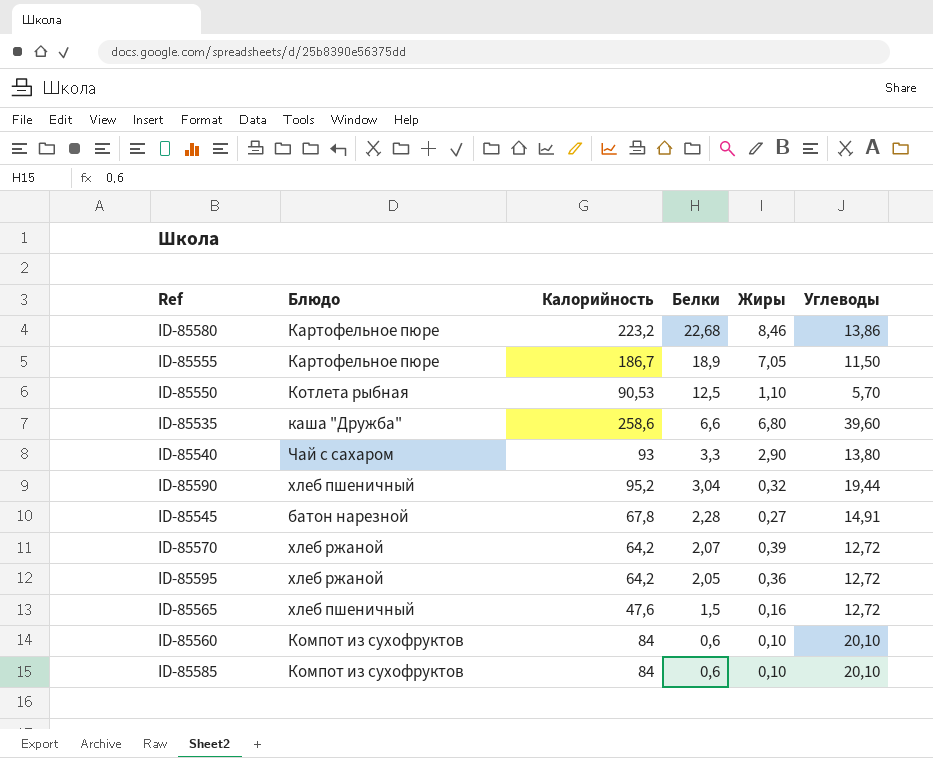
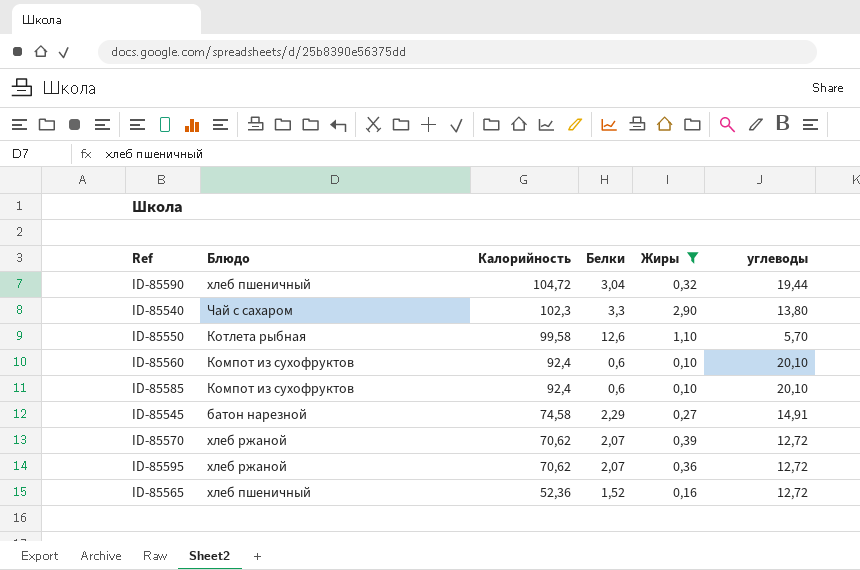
filter: none -> Жиры <= 2,90
row order: Белки descending -> Калорийность descending
column name: Углеводы -> углеводы
ID-85590 | Калорийность: 95,2 -> 104,72
ID-85540 | Калорийность: 93 -> 102,3
ID-85550 | Калорийность: 90,53 -> 99,58
ID-85550 | Белки: 12,5 -> 12,6
ID-85560 | Калорийность: 84 -> 92,4
ID-85585 | Калорийность: 84 -> 92,4
ID-85545 | Калорийность: 67,8 -> 74,58
ID-85545 | Белки: 2,28 -> 2,29
ID-85570 | Калорийность: 64,2 -> 70,62
ID-85595 | Калорийность: 64,2 -> 70,62
ID-85595 | Белки: 2,05 -> 2,07
ID-85565 | Калорийность: 47,6 -> 52,36
ID-85565 | Белки: 1,5 -> 1,52

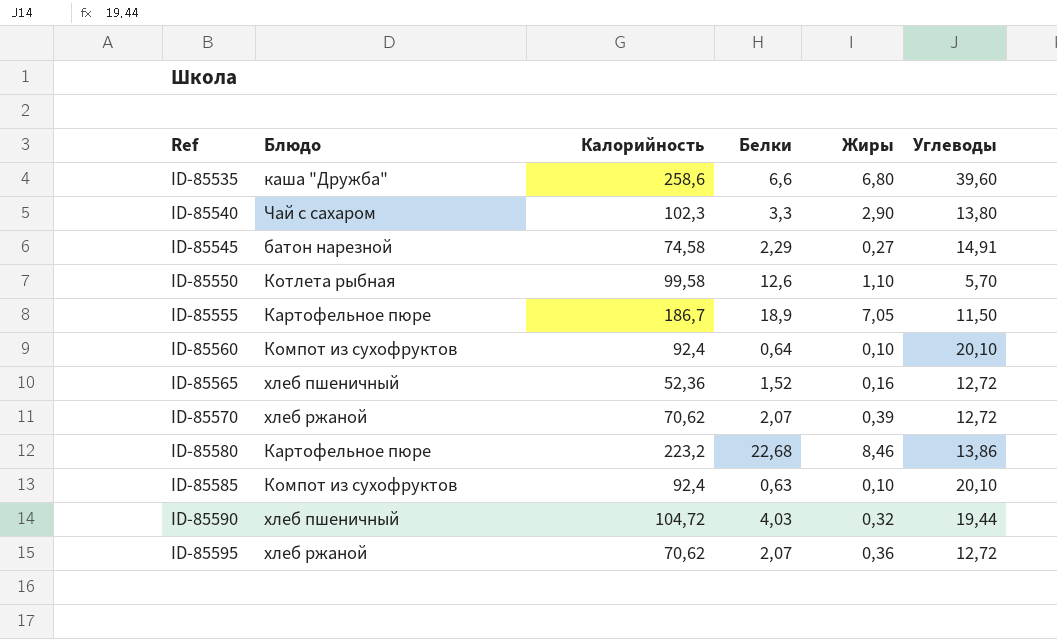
filter: Жиры <= 2,90 -> none
row order: Калорийность descending -> Ref ascending
column name: углеводы -> Углеводы
ID-85560 | Белки: 0,6 -> 0,64
ID-85585 | Белки: 0,6 -> 0,63
ID-85590 | Белки: 3,04 -> 4,03

